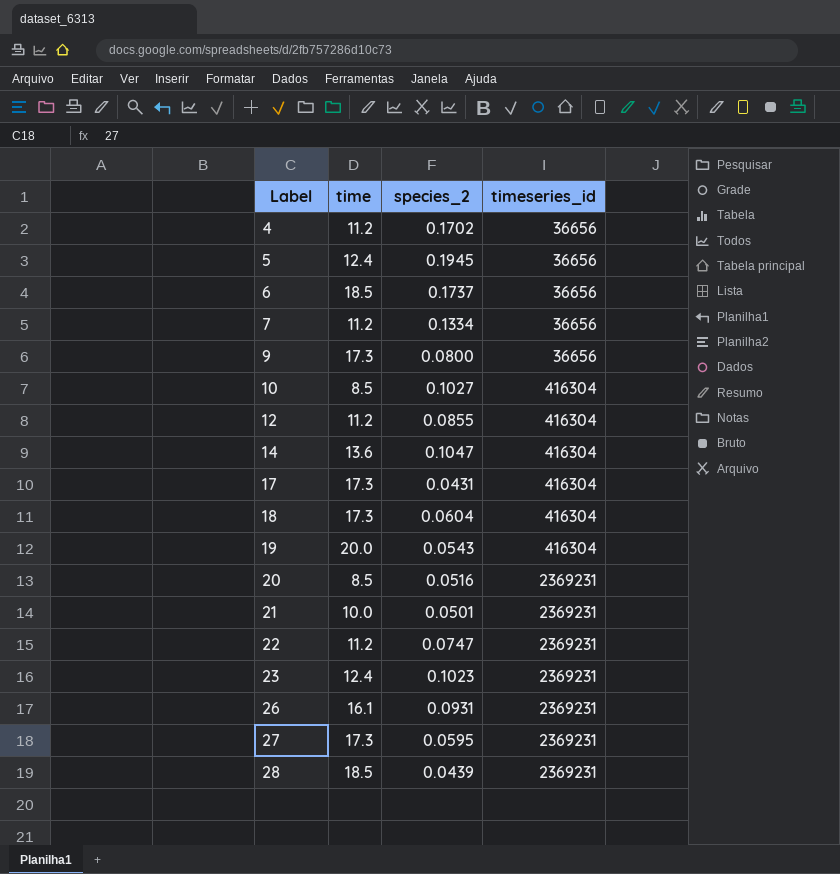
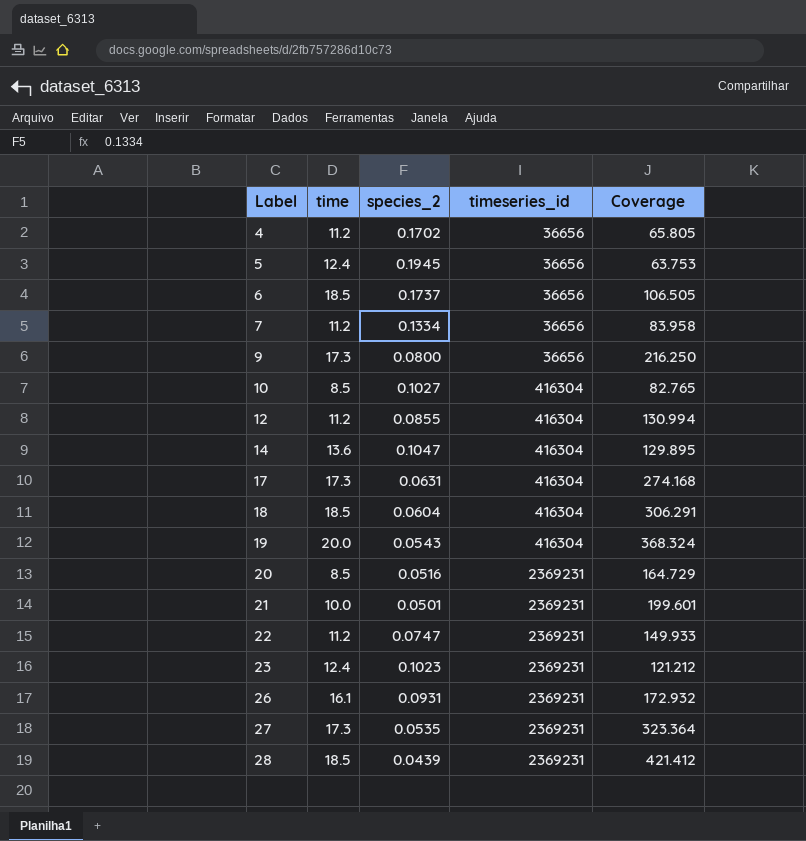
column Coverage | formula: none -> [time] / [species_2]
17 | species_2: 0.0431 -> 0.0631
18 | time: 17.3 -> 18.5
27 | species_2: 0.0595 -> 0.0535

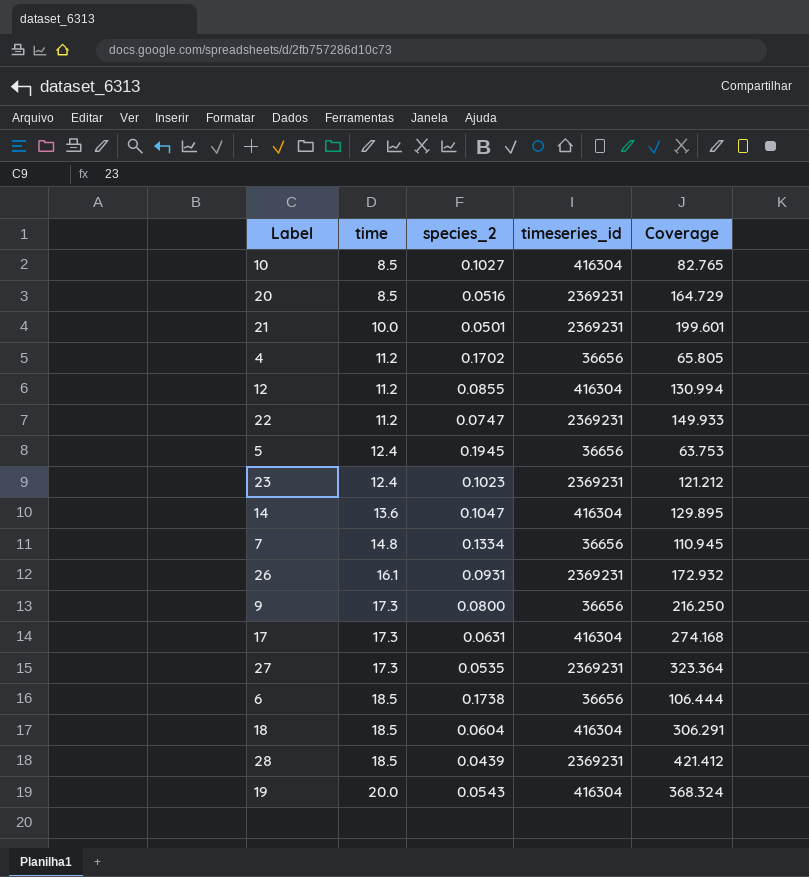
row order: Label ascending -> time ascending
7 | time: 11.2 -> 14.8
7 | Coverage: 83.958 -> 110.945
6 | species_2: 0.1737 -> 0.1738
6 | Coverage: 106.505 -> 106.444

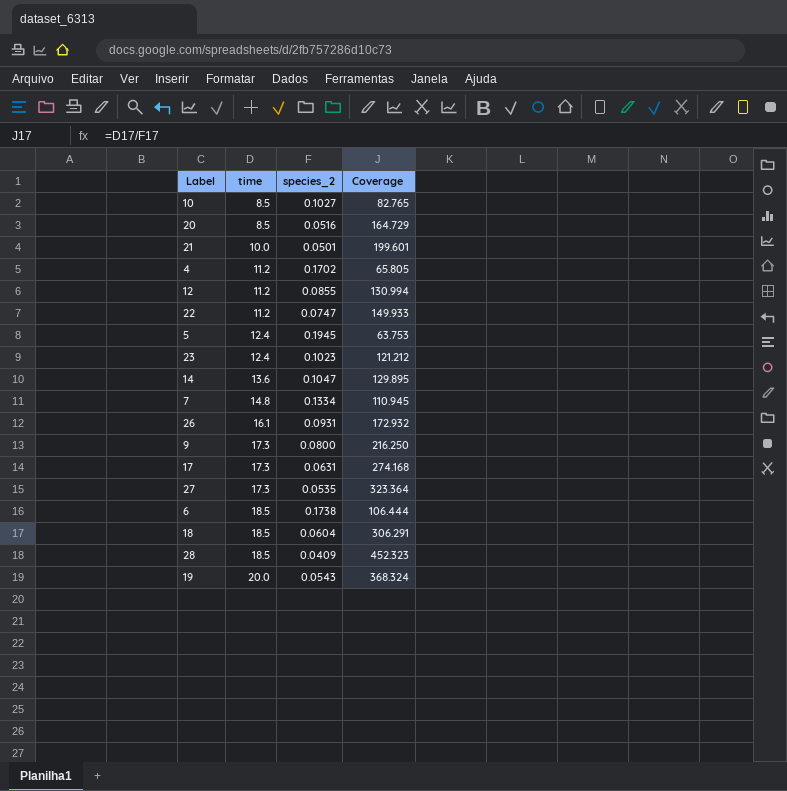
column timeseries_id | position: 4 -> none
28 | species_2: 0.0439 -> 0.0409
28 | Coverage: 421.412 -> 452.323

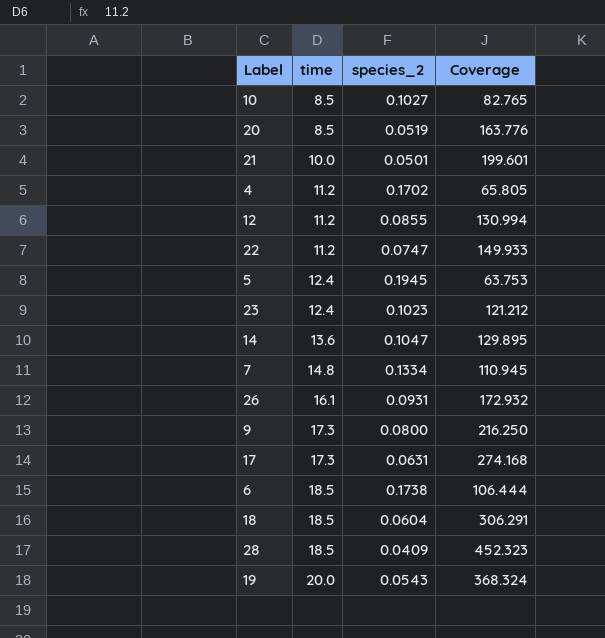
row 27: 17.3 | 0.0535 | 323.364 -> none
20 | species_2: 0.0516 -> 0.0519
20 | Coverage: 164.729 -> 163.776

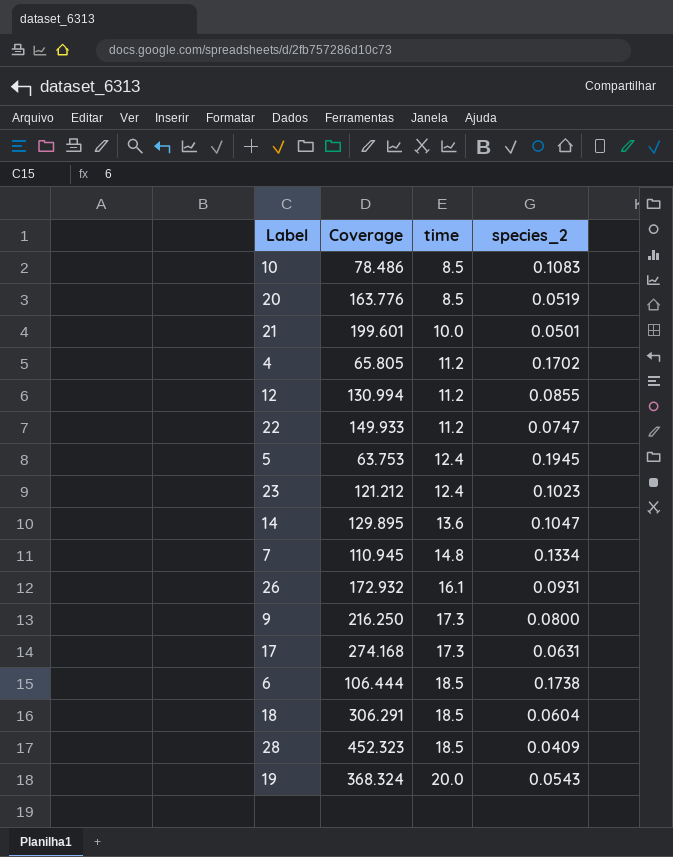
column Coverage | position: 4 -> 2
10 | Coverage: 82.765 -> 78.486
10 | species_2: 0.1027 -> 0.1083

